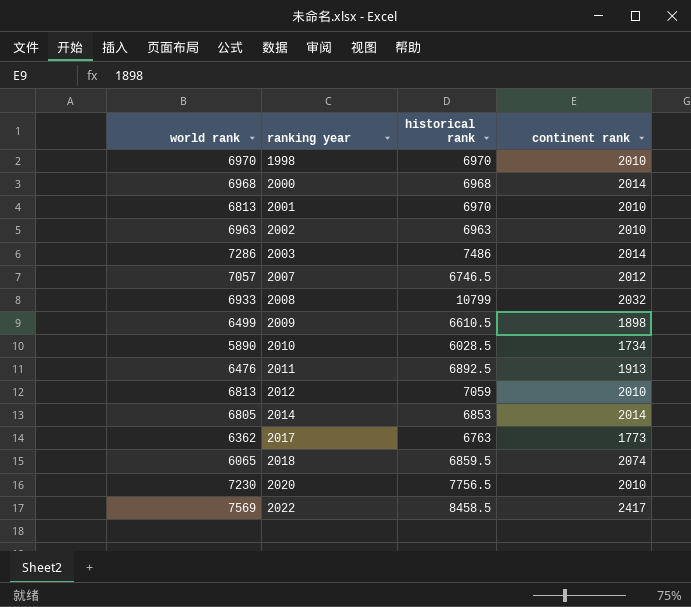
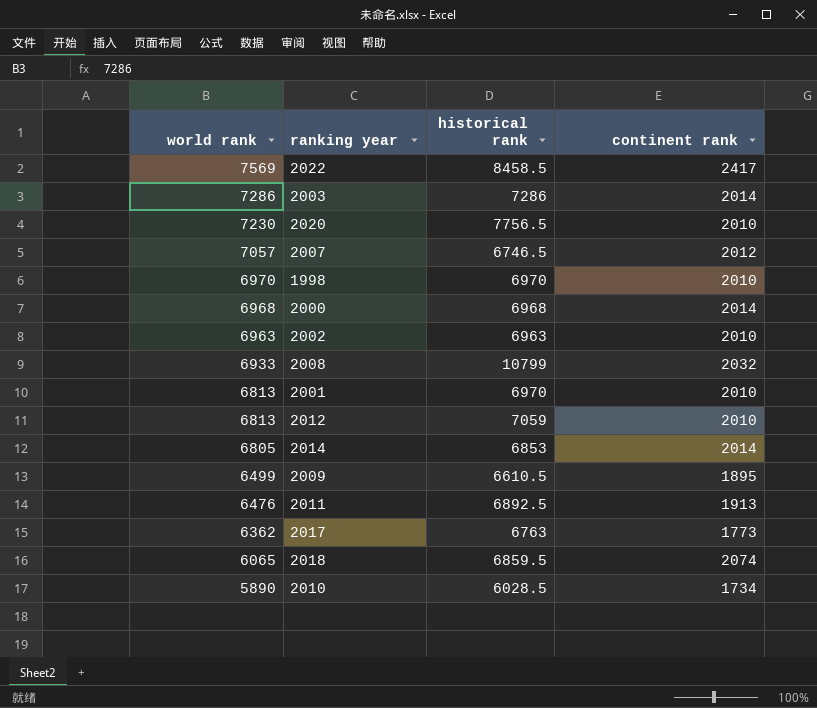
row order: ranking year ascending -> world rank descending
2003 | historical rank: 7486 -> 7286
2009 | continent rank: 1898 -> 1895

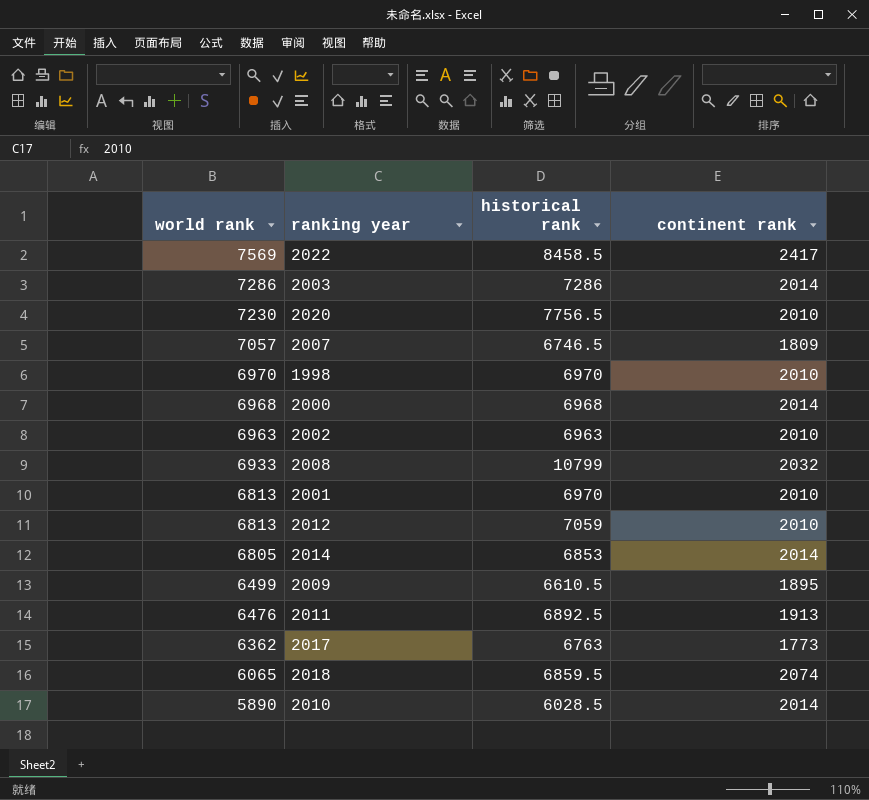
2007 | continent rank: 2012 -> 1809
2010 | continent rank: 1734 -> 2014

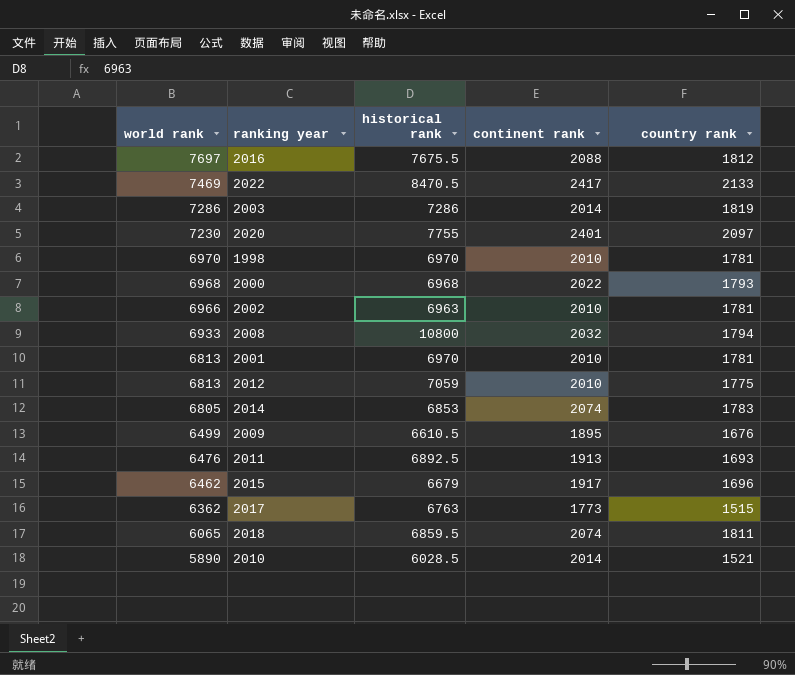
column country rank | position: none -> 5
row 2007: 7057 | 6746.5 | 1809 -> none
row 2016: none -> 7697 | 7675.5 | 2088 | 1812
2022 | world rank: 7569 -> 7469
2022 | historical rank: 8458.5 -> 8470.5
2020 | historical rank: 7756.5 -> 7755
2020 | continent rank: 2010 -> 2401
2000 | continent rank: 2014 -> 2022
2002 | world rank: 6963 -> 6966
2008 | historical rank: 10799 -> 10800
2014 | continent rank: 2014 -> 2074
row 2015: none -> 6462 | 6679 | 1917 | 1696

